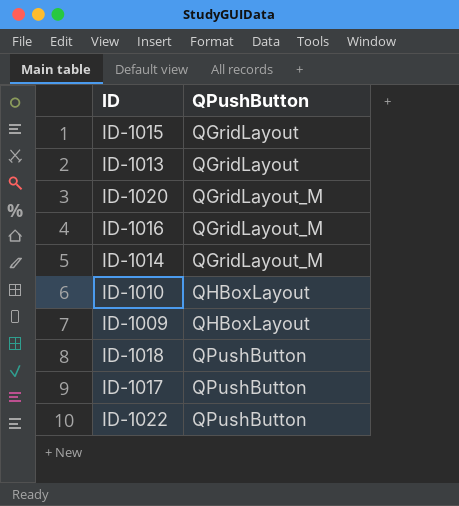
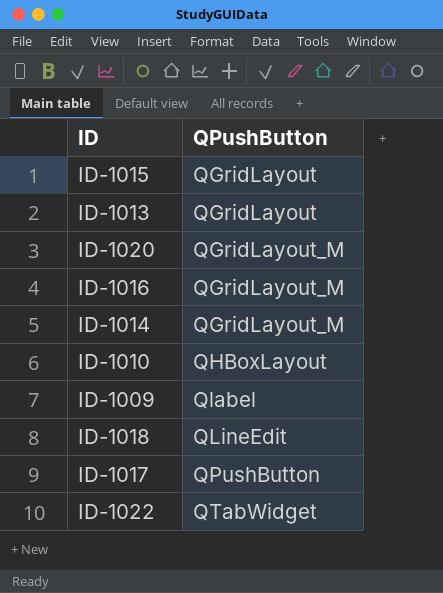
ID-1009 | QPushButton: QHBoxLayout -> Qlabel
ID-1018 | QPushButton: QPushButton -> QLineEdit
ID-1022 | QPushButton: QPushButton -> QTabWidget

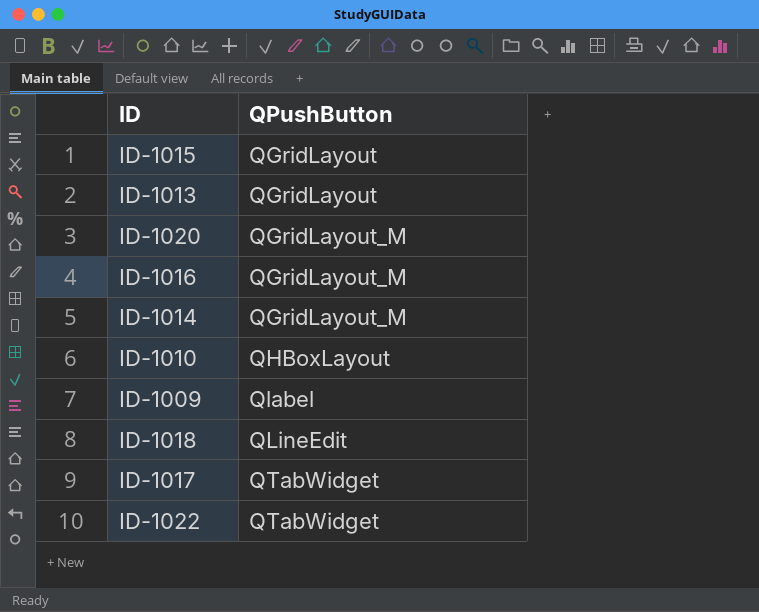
ID-1017 | QPushButton: QPushButton -> QTabWidget

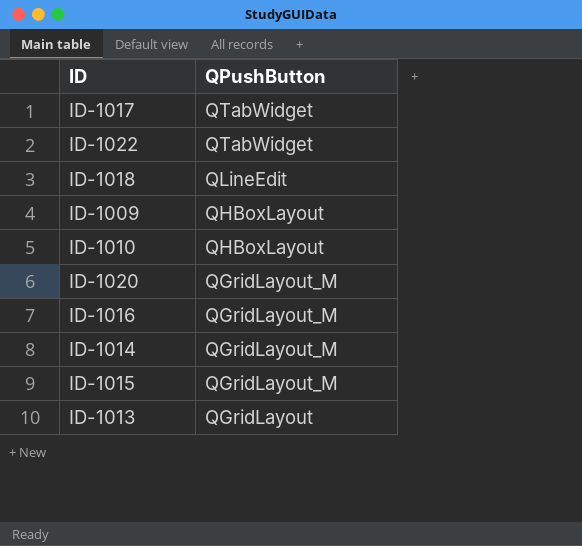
row order: QPushButton ascending -> QPushButton descending
ID-1009 | QPushButton: Qlabel -> QHBoxLayout
ID-1015 | QPushButton: QGridLayout -> QGridLayout_M

